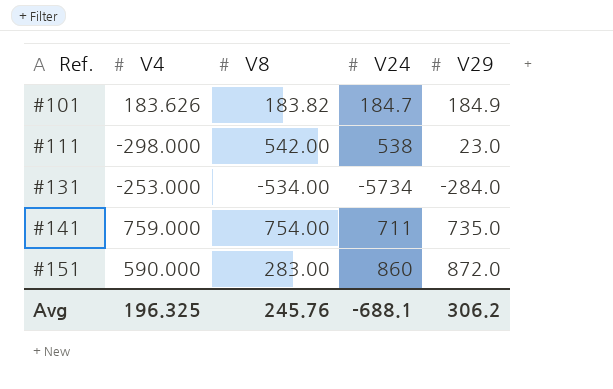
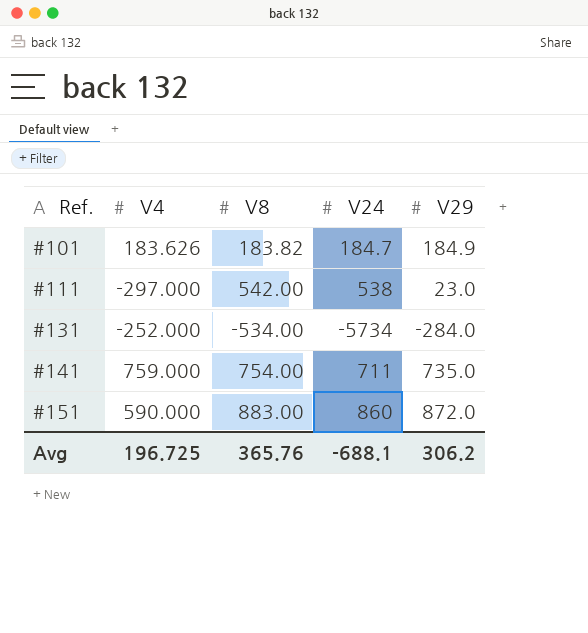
#111 | V4: -298.000 -> -297.000
#131 | V4: -253.000 -> -252.000
#151 | V8: 283.00 -> 883.00
Avg | V4: 196.325 -> 196.725
Avg | V8: 245.76 -> 365.76

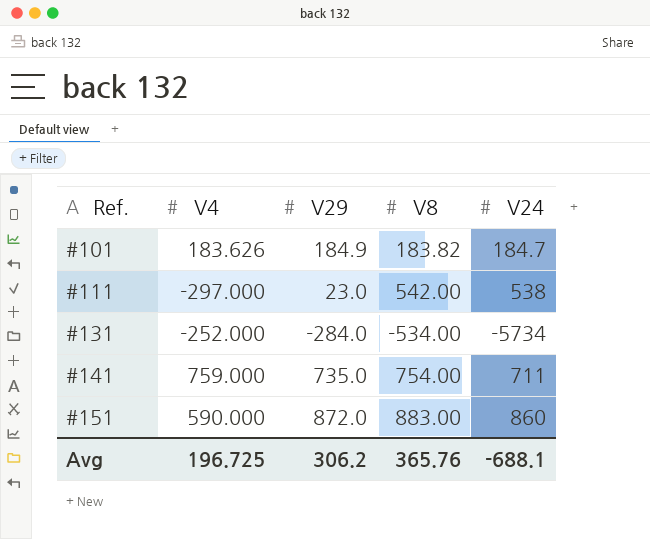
column V29 | position: 5 -> 3

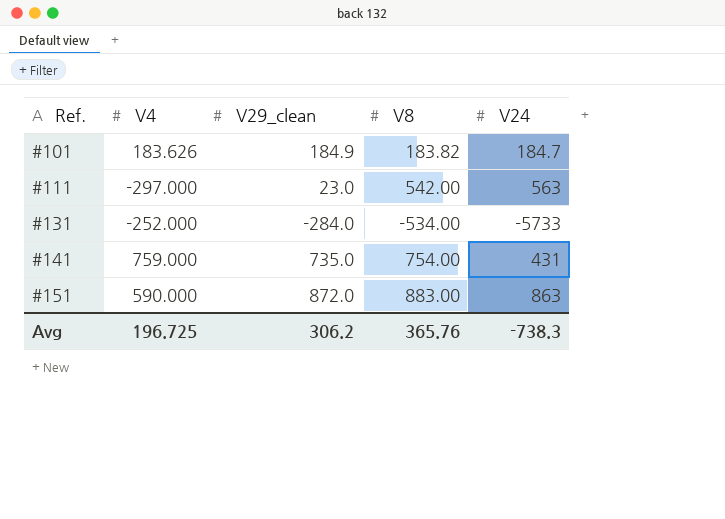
column name: V29 -> V29_clean
#111 | V24: 538 -> 563
#131 | V24: -5734 -> -5733
#141 | V24: 711 -> 431
#151 | V24: 860 -> 863
Avg | V24: -688.1 -> -738.3

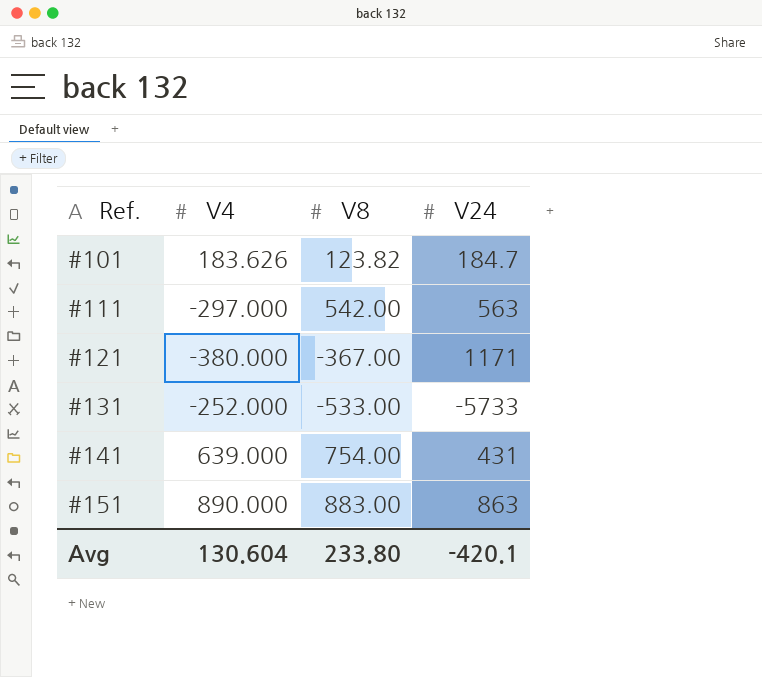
column V29_clean | position: 3 -> none
#101 | V8: 183.82 -> 123.82
row #121: none -> -380.000 | -367.00 | 1171
#131 | V8: -534.00 -> -533.00
#141 | V4: 759.000 -> 639.000
#151 | V4: 590.000 -> 890.000
Avg | V4: 196.725 -> 130.604
Avg | V8: 365.76 -> 233.80
Avg | V24: -738.3 -> -420.1

